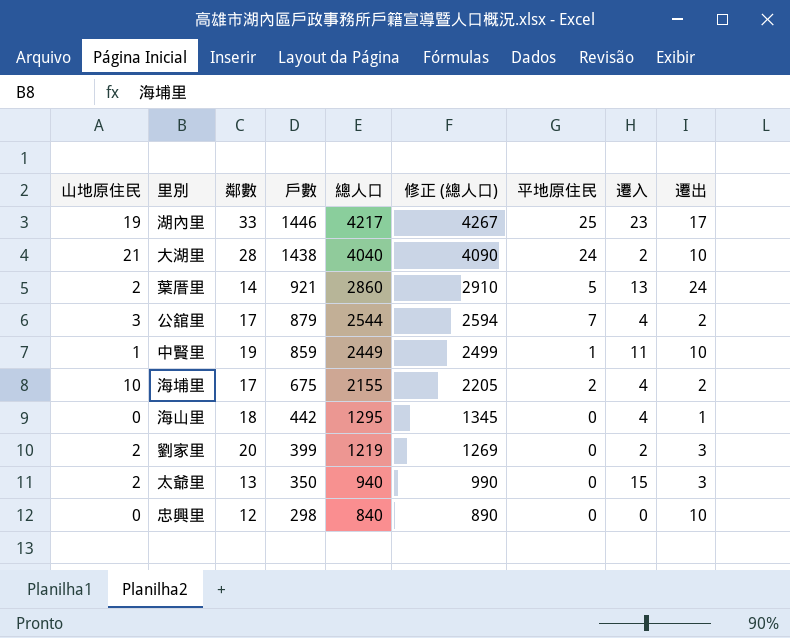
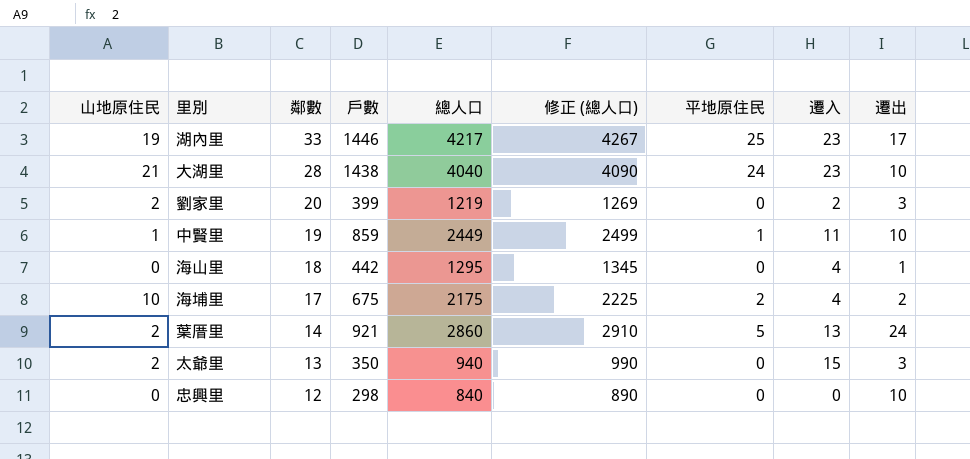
row order: 戶數 descending -> 鄰數 descending
row 公舘里: 3 | 17 | 879 | 2544 | 2594 | 7 | 4 | 2 -> none
大湖里 | 遷入: 2 -> 23
海埔里 | 總人口: 2155 -> 2175
海埔里 | 修正 (總人口): 2205 -> 2225

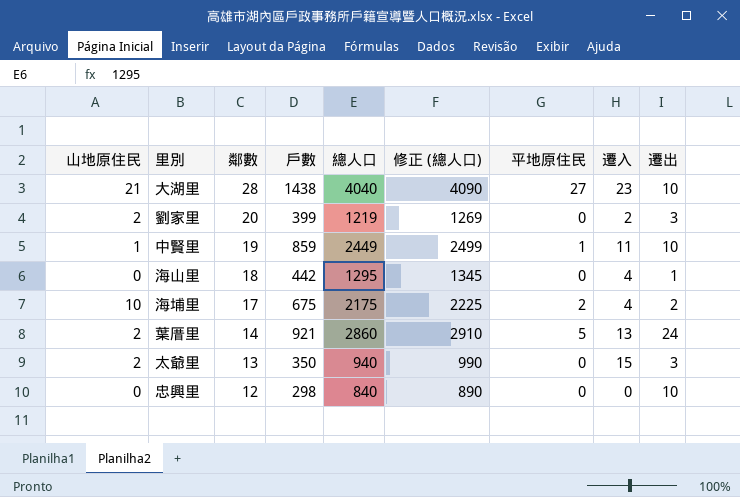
row 湖內里: 19 | 33 | 1446 | 4217 | 4267 | 25 | 23 | 17 -> none
大湖里 | 平地原住民: 24 -> 27

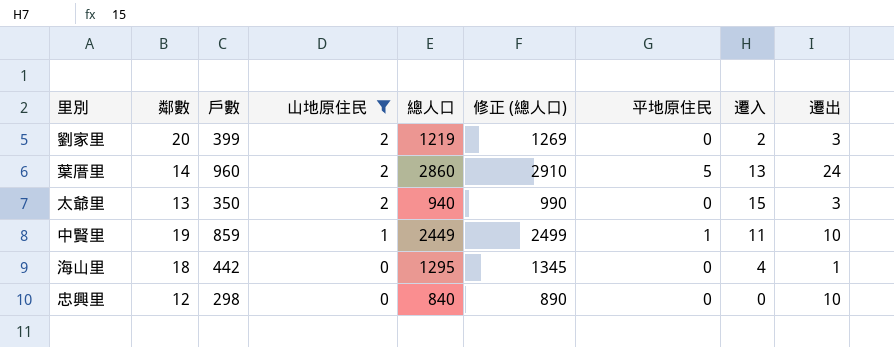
filter: none -> 山地原住民 <= 2
row order: 鄰數 descending -> 山地原住民 descending
column 山地原住民 | position: 1 -> 4
葉厝里 | 戶數: 921 -> 960

